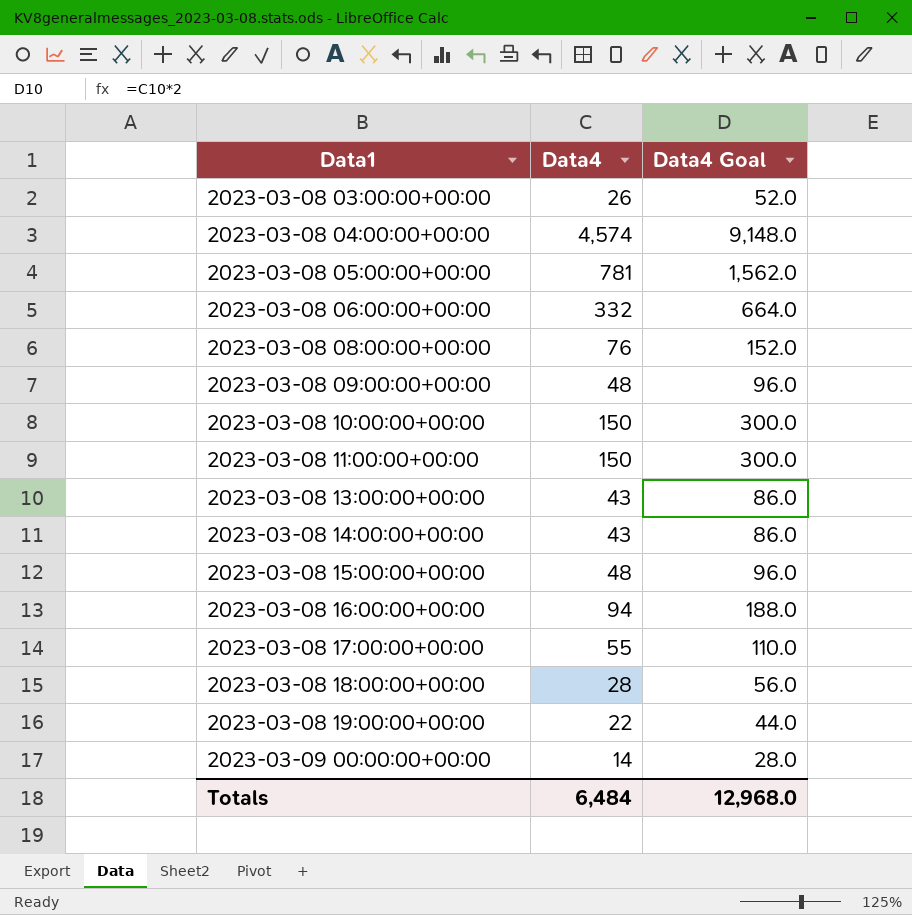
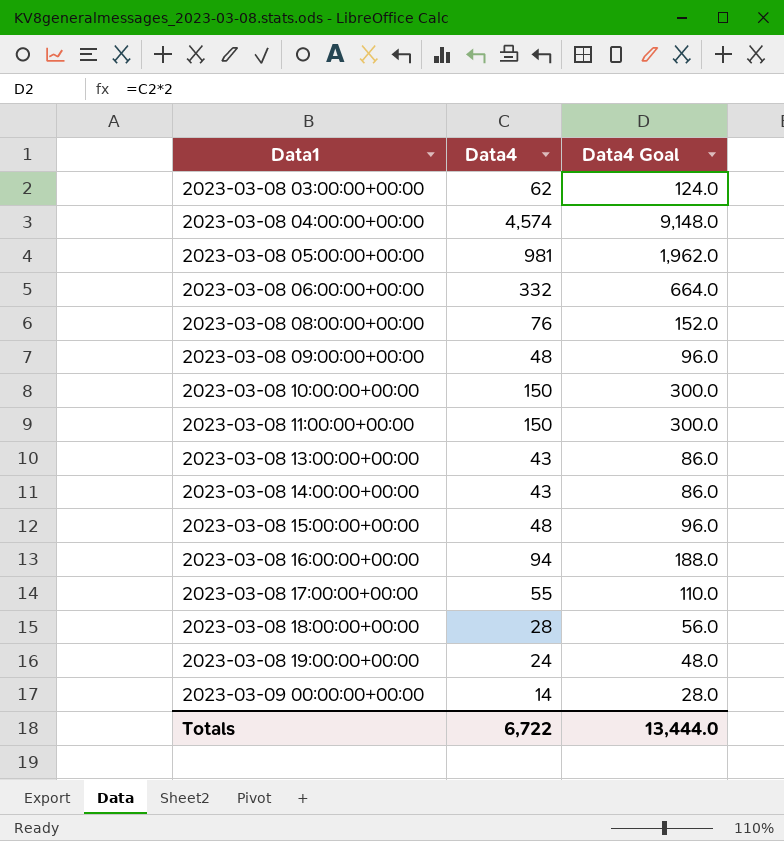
2023-03-08 03:00:00+00:00 | Data4: 26 -> 62
2023-03-08 03:00:00+00:00 | Data4 Goal: 52.0 -> 124.0
2023-03-08 05:00:00+00:00 | Data4: 781 -> 981
2023-03-08 05:00:00+00:00 | Data4 Goal: 1,562.0 -> 1,962.0
2023-03-08 19:00:00+00:00 | Data4: 22 -> 24
2023-03-08 19:00:00+00:00 | Data4 Goal: 44.0 -> 48.0
Totals | Data4: 6,484 -> 6,722
Totals | Data4 Goal: 12,968.0 -> 13,444.0

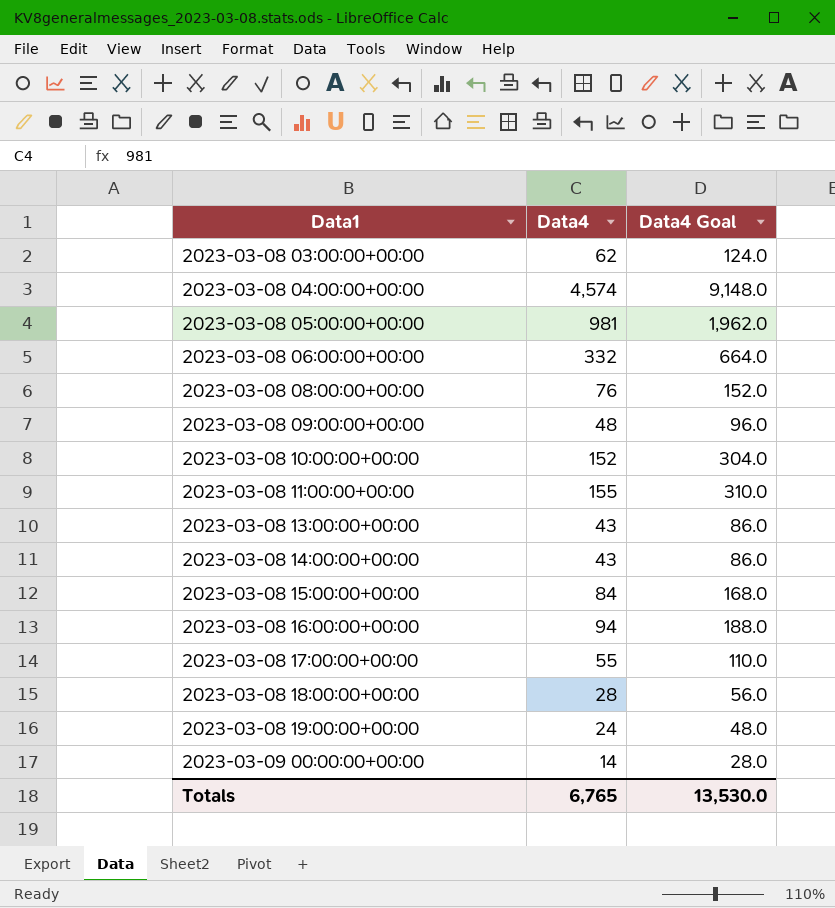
2023-03-08 10:00:00+00:00 | Data4: 150 -> 152
2023-03-08 10:00:00+00:00 | Data4 Goal: 300.0 -> 304.0
2023-03-08 11:00:00+00:00 | Data4: 150 -> 155
2023-03-08 11:00:00+00:00 | Data4 Goal: 300.0 -> 310.0
2023-03-08 15:00:00+00:00 | Data4: 48 -> 84
2023-03-08 15:00:00+00:00 | Data4 Goal: 96.0 -> 168.0
Totals | Data4: 6,722 -> 6,765
Totals | Data4 Goal: 13,444.0 -> 13,530.0

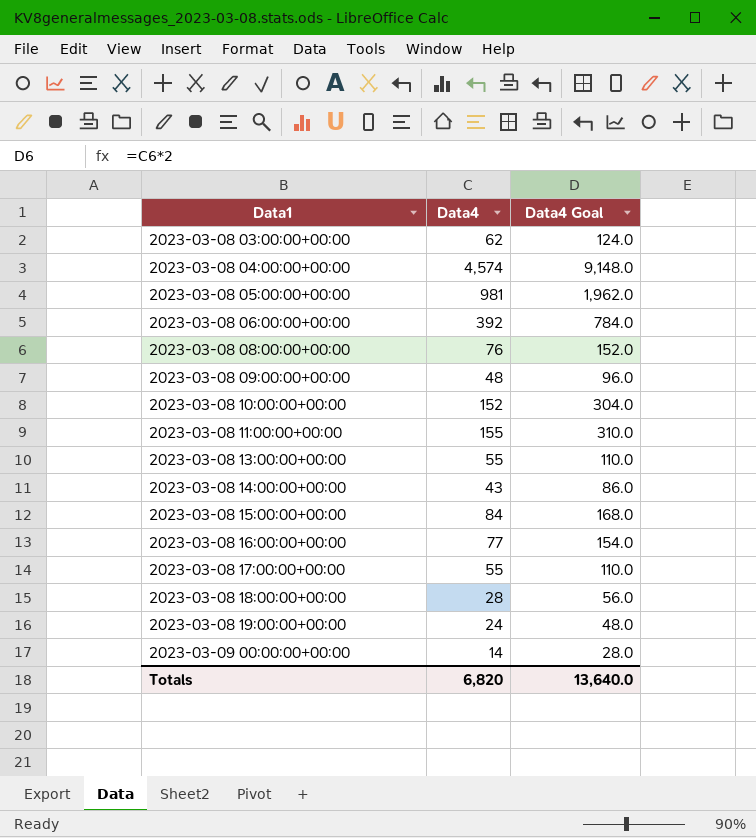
2023-03-08 06:00:00+00:00 | Data4: 332 -> 392
2023-03-08 06:00:00+00:00 | Data4 Goal: 664.0 -> 784.0
2023-03-08 13:00:00+00:00 | Data4: 43 -> 55
2023-03-08 13:00:00+00:00 | Data4 Goal: 86.0 -> 110.0
2023-03-08 16:00:00+00:00 | Data4: 94 -> 77
2023-03-08 16:00:00+00:00 | Data4 Goal: 188.0 -> 154.0
Totals | Data4: 6,765 -> 6,820
Totals | Data4 Goal: 13,530.0 -> 13,640.0

